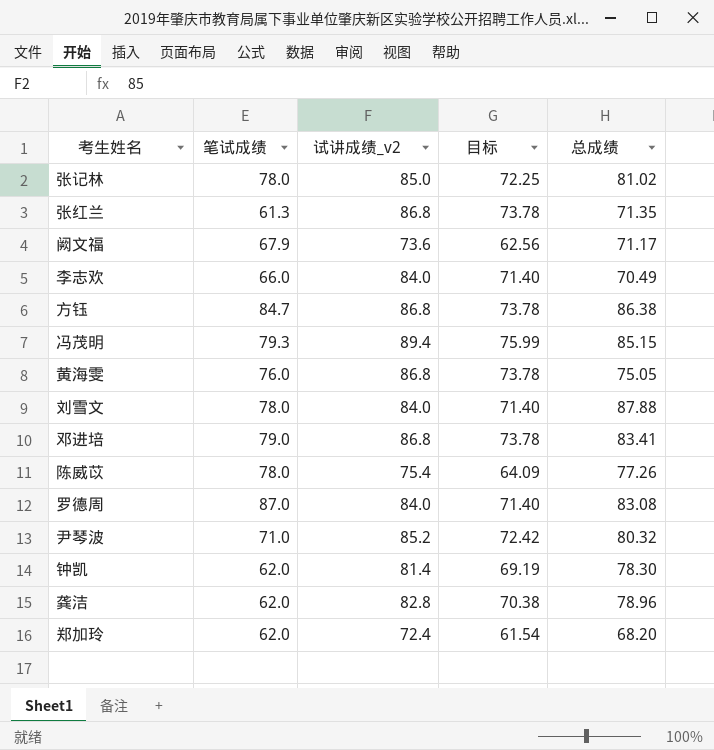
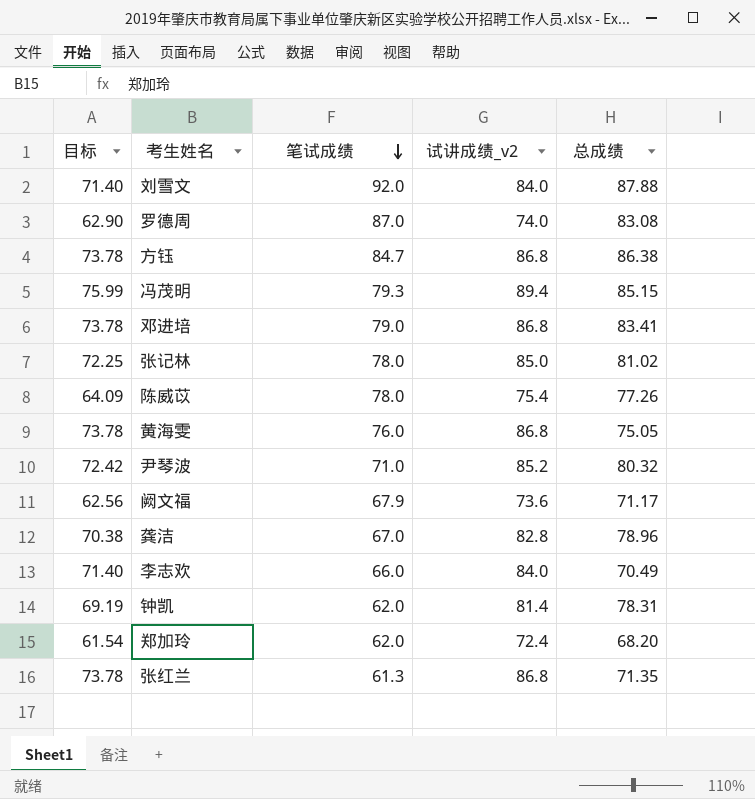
row order: none -> 笔试成绩 descending
column 目标 | position: 4 -> 1
刘雪文 | 笔试成绩: 78.0 -> 92.0
罗德周 | 目标: 71.40 -> 62.90
罗德周 | 试讲成绩_v2: 84.0 -> 74.0
龚洁 | 笔试成绩: 62.0 -> 67.0
钟凯 | 总成绩: 78.30 -> 78.31

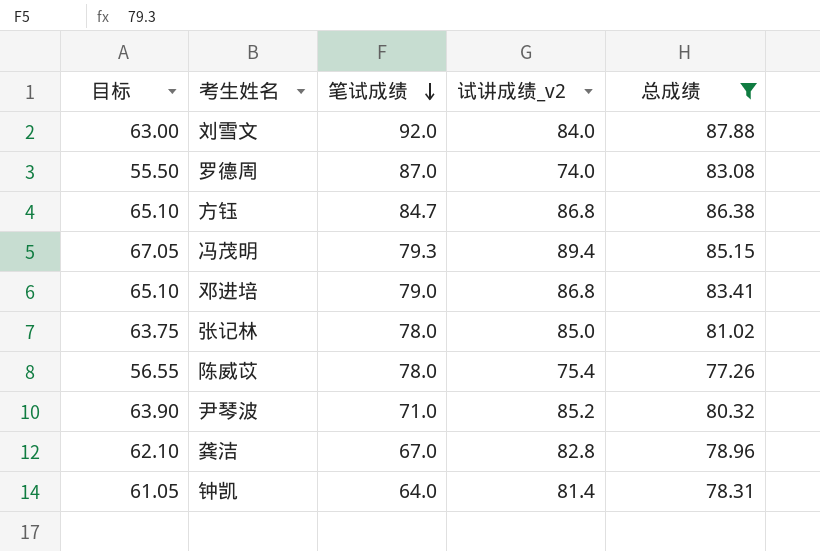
filter: none -> 总成绩 >= 77.26
column 目标 | formula: [试讲成绩_v2] * 0.85 -> [试讲成绩_v2] * 0.75
钟凯 | 笔试成绩: 62.0 -> 64.0

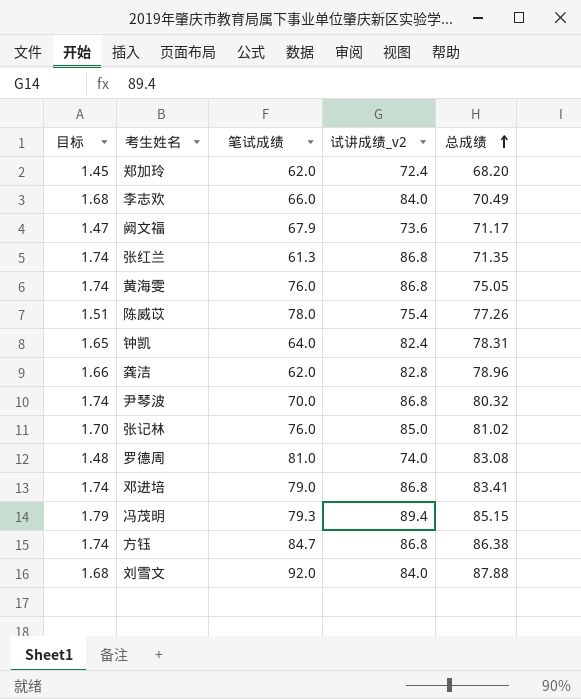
filter: 总成绩 >= 77.26 -> none
row order: 笔试成绩 descending -> 总成绩 ascending
column 目标 | formula: [试讲成绩_v2] * 0.75 -> [试讲成绩_v2] * 0.02
钟凯 | 试讲成绩_v2: 81.4 -> 82.4
龚洁 | 笔试成绩: 67.0 -> 62.0
尹琴波 | 笔试成绩: 71.0 -> 70.0
尹琴波 | 试讲成绩_v2: 85.2 -> 86.8
张记林 | 笔试成绩: 78.0 -> 76.0
罗德周 | 笔试成绩: 87.0 -> 81.0

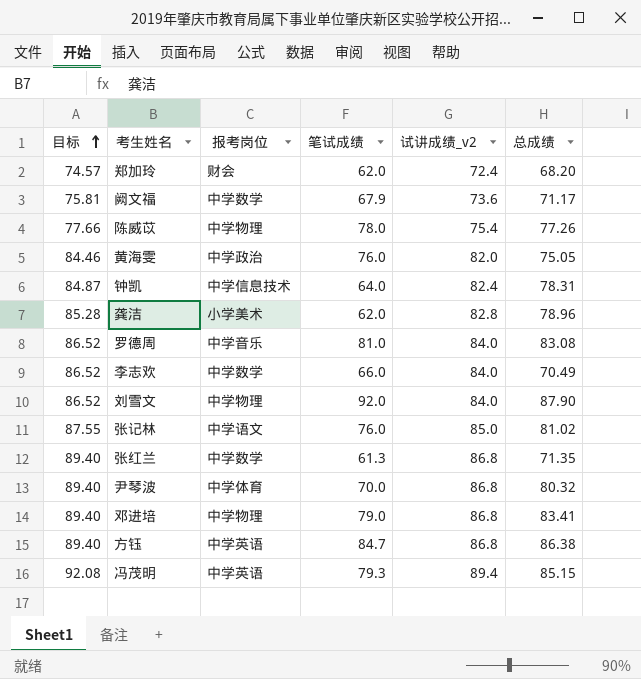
row order: 总成绩 ascending -> 目标 ascending
column 目标 | formula: [试讲成绩_v2] * 0.02 -> [试讲成绩_v2] * 1.03
column 报考岗位 | position: none -> 3
黄海雯 | 试讲成绩_v2: 86.8 -> 82.0
罗德周 | 试讲成绩_v2: 74.0 -> 84.0
刘雪文 | 总成绩: 87.88 -> 87.90

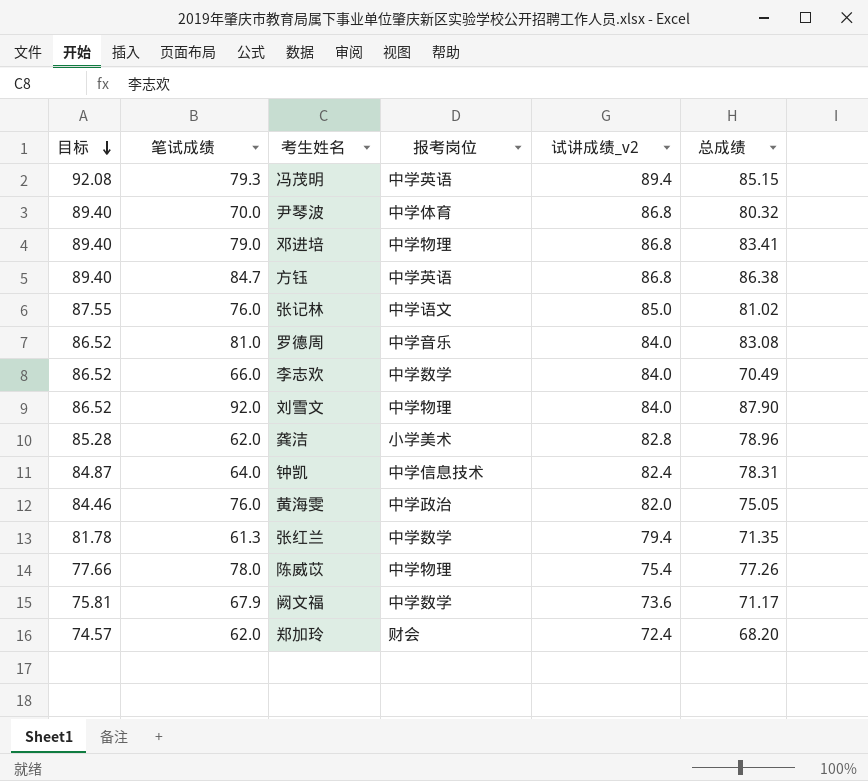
row order: 目标 ascending -> 目标 descending
column 笔试成绩 | position: 4 -> 2
张红兰 | 目标: 89.40 -> 81.78
张红兰 | 试讲成绩_v2: 86.8 -> 79.4

